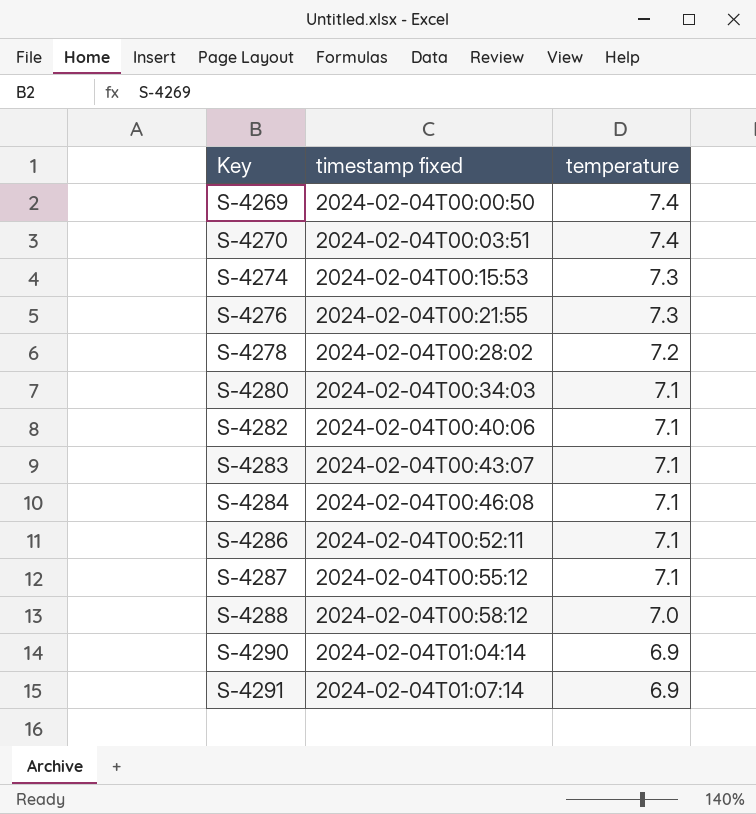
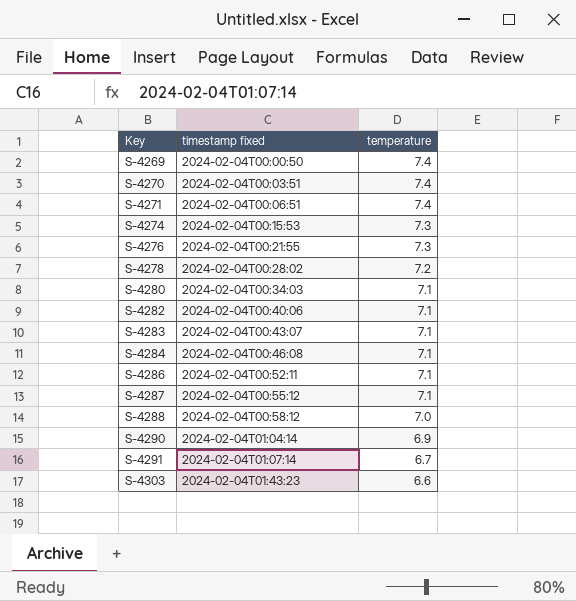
row S-4271: none -> 2024-02-04T00:06:51 | 7.4
S-4291 | temperature: 6.9 -> 6.7
row S-4303: none -> 2024-02-04T01:43:23 | 6.6

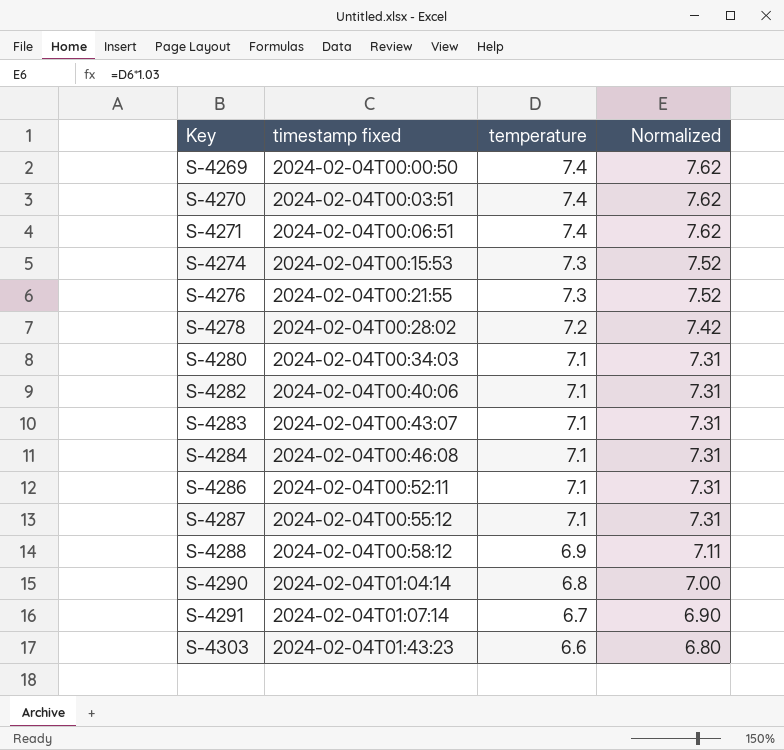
column Normalized | formula: none -> [temperature] * 1.03
S-4288 | temperature: 7.0 -> 6.9
S-4290 | temperature: 6.9 -> 6.8

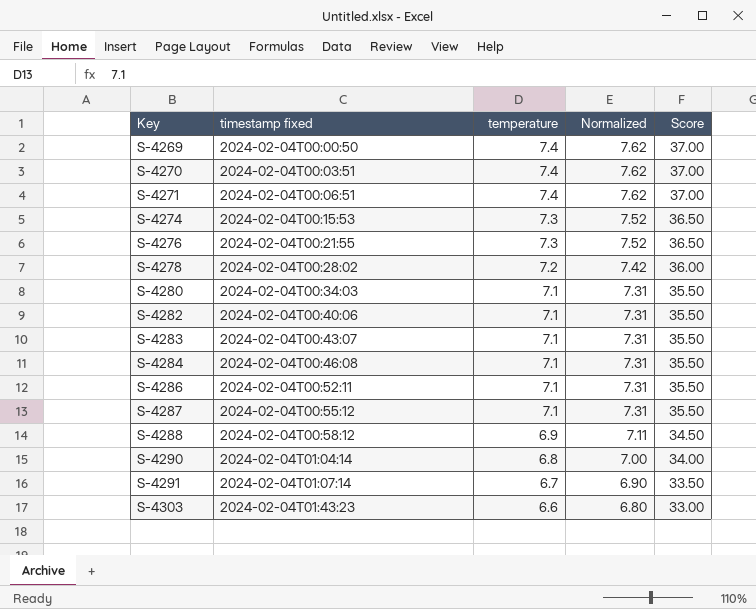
column Score | formula: none -> [temperature] * 5

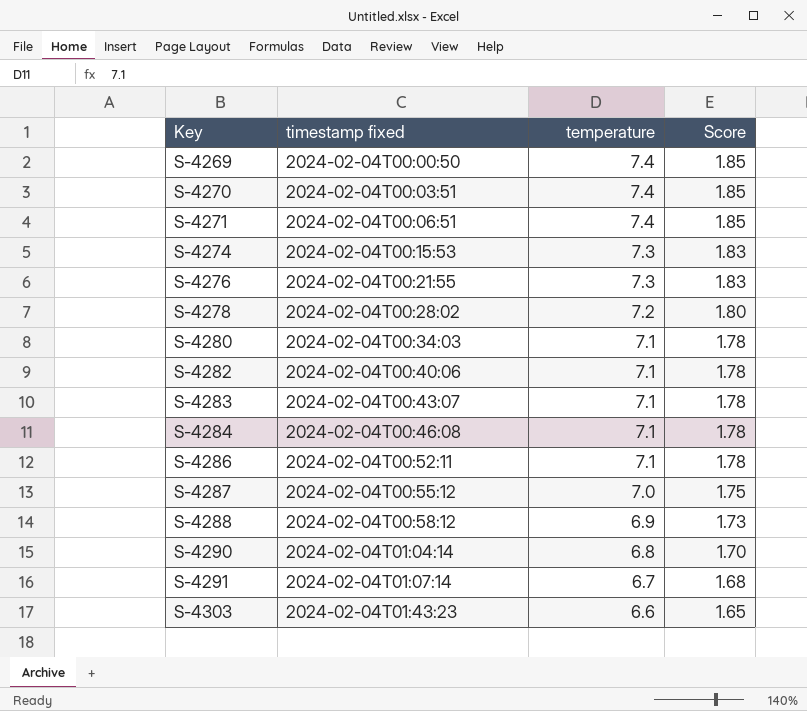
column Normalized | formula: [temperature] * 1.03 -> none
column Score | formula: [temperature] * 5 -> [temperature] * 0.25
S-4287 | temperature: 7.1 -> 7.0

